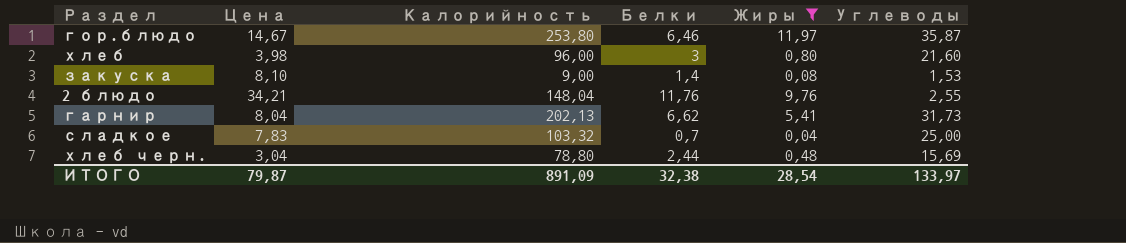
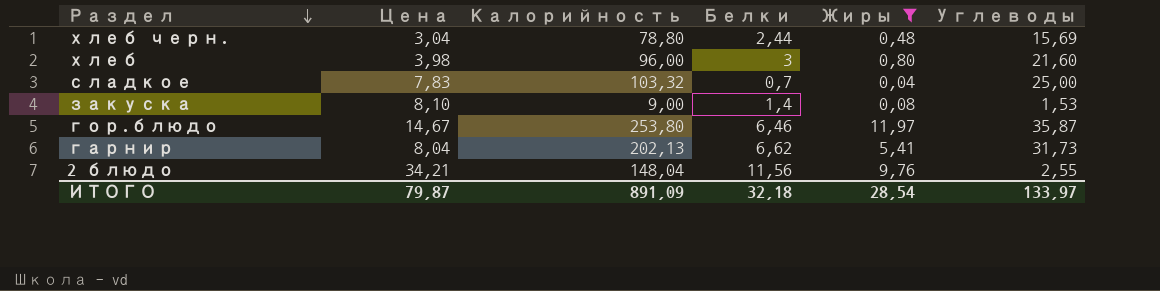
row order: none -> Раздел descending
2 блюдо | Белки: 11,76 -> 11,56
ИТОГО | Белки: 32,38 -> 32,18

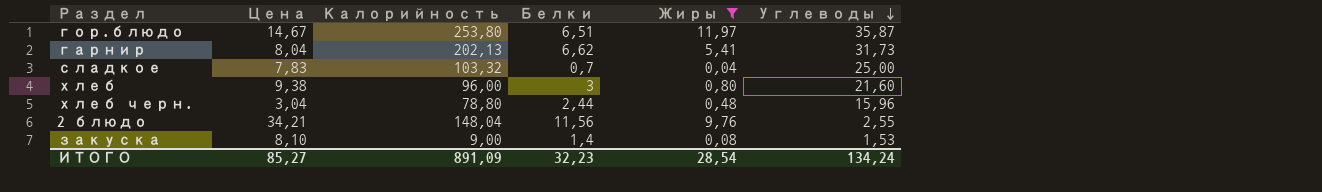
row order: Раздел descending -> Углеводы descending
гор.блюдо | Белки: 6,46 -> 6,51
хлеб | Цена: 3,98 -> 9,38
хлеб черн. | Углеводы: 15,69 -> 15,96
ИТОГО | Цена: 79,87 -> 85,27
ИТОГО | Белки: 32,18 -> 32,23
ИТОГО | Углеводы: 133,97 -> 134,24

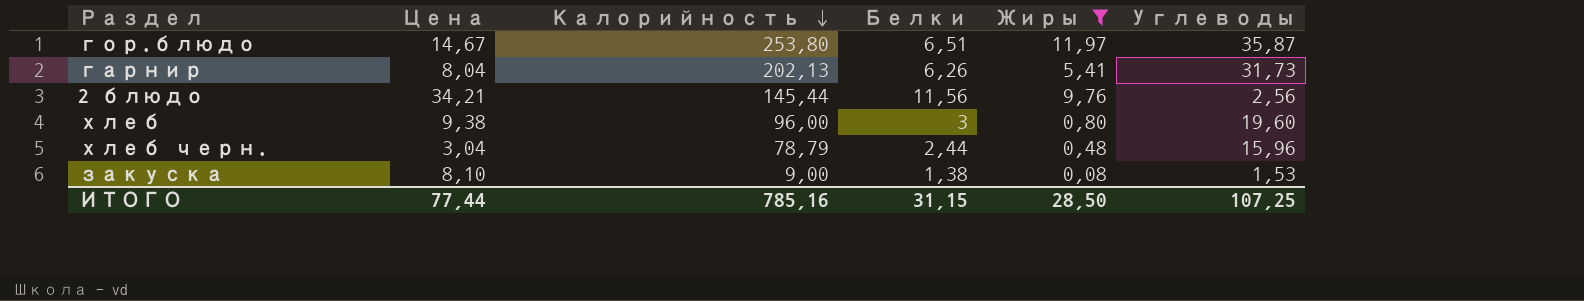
row order: Углеводы descending -> Калорийность descending
row сладкое: 7,83 | 103,32 | 0,7 | 0,04 | 25,00 -> none
гарнир | Белки: 6,62 -> 6,26
2 блюдо | Калорийность: 148,04 -> 145,44
2 блюдо | Углеводы: 2,55 -> 2,56
хлеб | Углеводы: 21,60 -> 19,60
хлеб черн. | Калорийность: 78,80 -> 78,79
закуска | Белки: 1,4 -> 1,38
ИТОГО | Цена: 85,27 -> 77,44
ИТОГО | Калорийность: 891,09 -> 785,16
ИТОГО | Белки: 32,23 -> 31,15
ИТОГО | Жиры: 28,54 -> 28,50
ИТОГО | Углеводы: 134,24 -> 107,25

